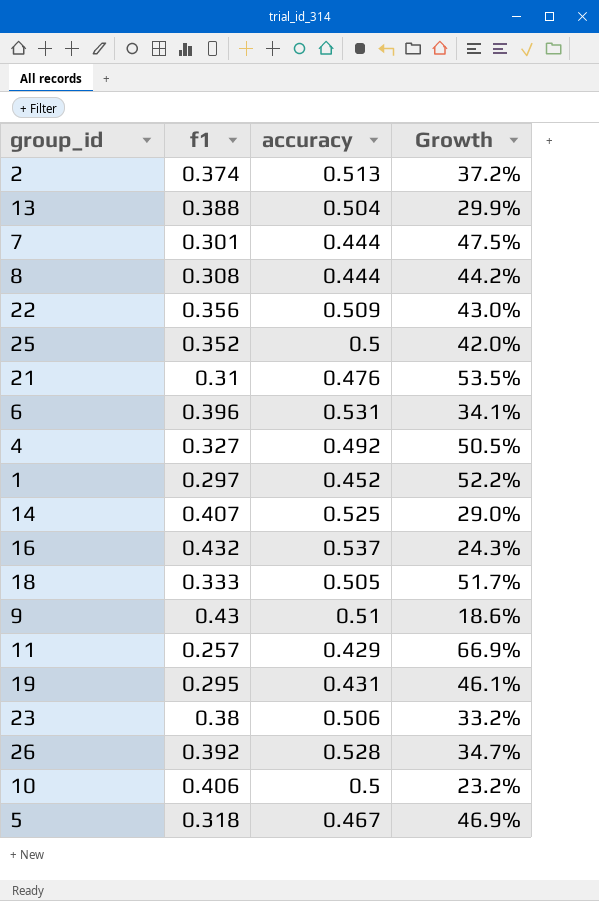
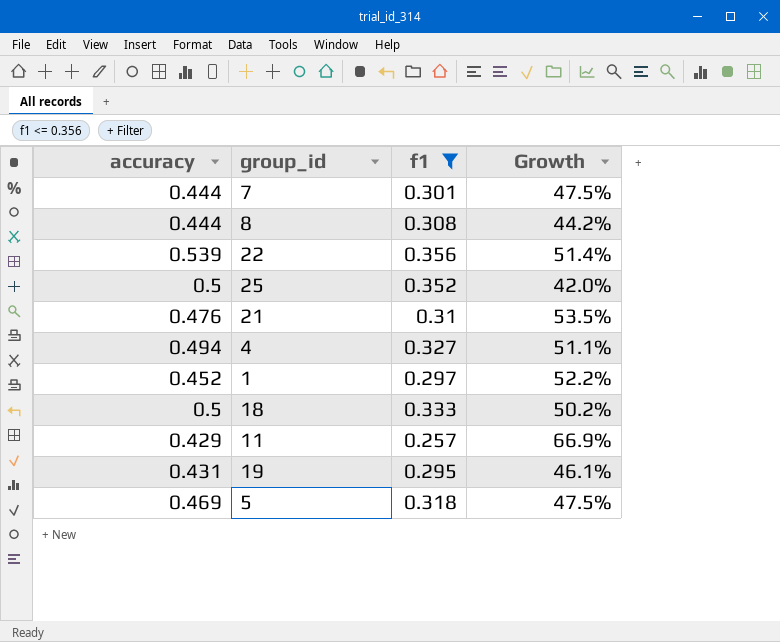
filter: none -> f1 <= 0.356
column accuracy | position: 3 -> 1
22 | accuracy: 0.509 -> 0.539
22 | Growth: 43.0% -> 51.4%
4 | accuracy: 0.492 -> 0.494
4 | Growth: 50.5% -> 51.1%
18 | accuracy: 0.505 -> 0.5
18 | Growth: 51.7% -> 50.2%
5 | accuracy: 0.467 -> 0.469
5 | Growth: 46.9% -> 47.5%

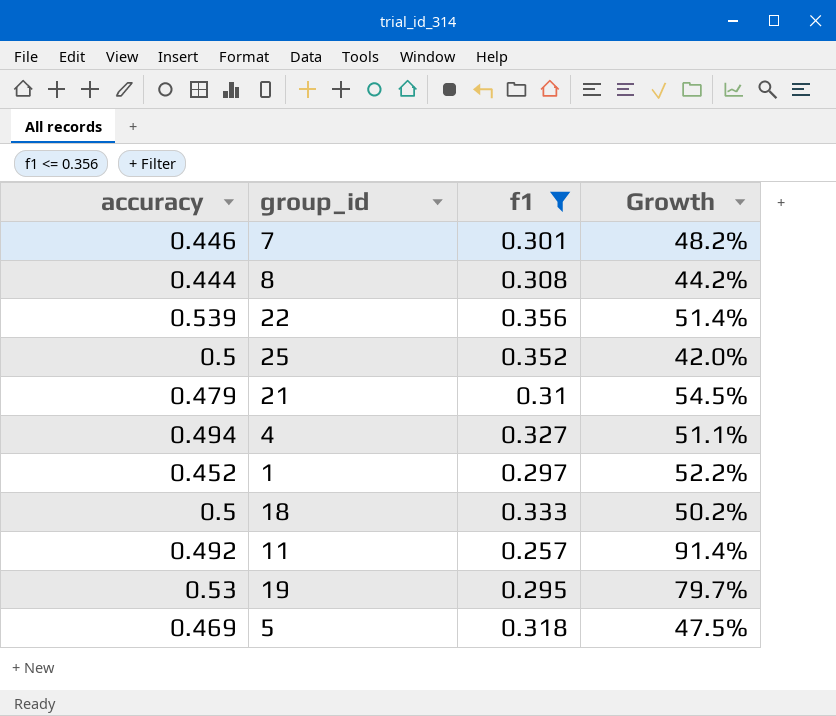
7 | accuracy: 0.444 -> 0.446
7 | Growth: 47.5% -> 48.2%
21 | accuracy: 0.476 -> 0.479
21 | Growth: 53.5% -> 54.5%
11 | accuracy: 0.429 -> 0.492
11 | Growth: 66.9% -> 91.4%
19 | accuracy: 0.431 -> 0.53
19 | Growth: 46.1% -> 79.7%

